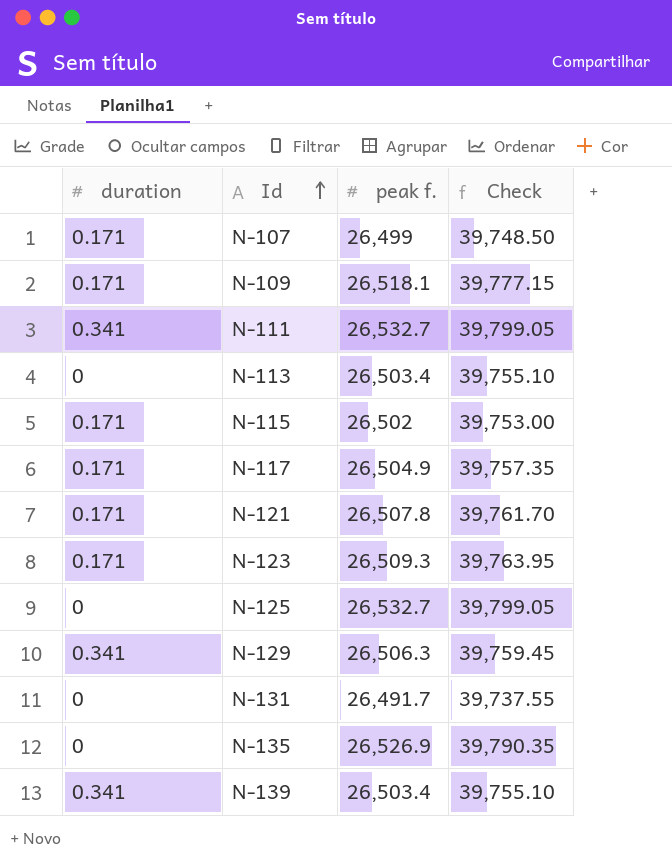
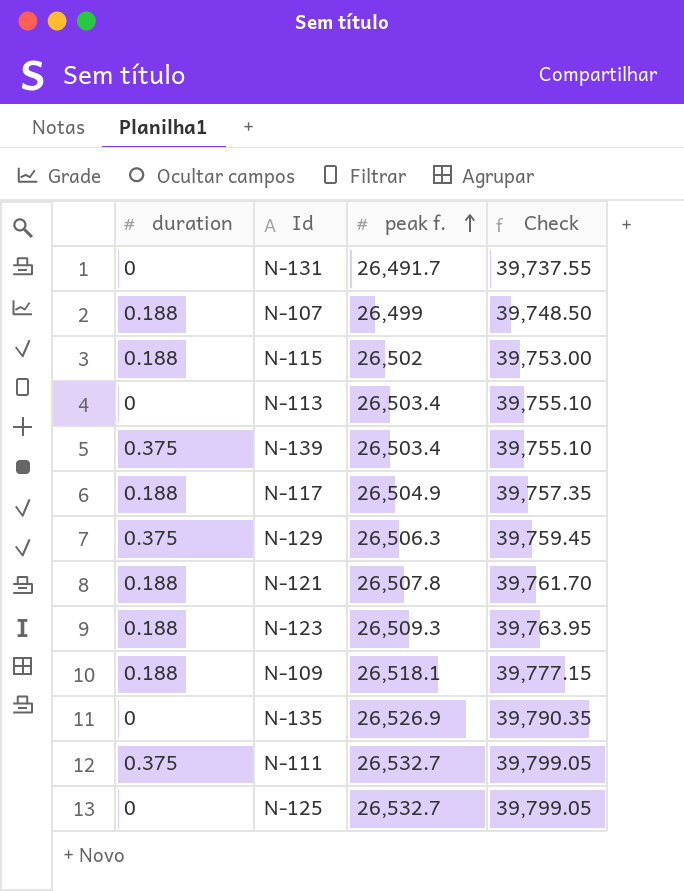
row order: Id ascending -> peak f. ascending
N-107 | duration: 0.171 -> 0.188
N-115 | duration: 0.171 -> 0.188
N-139 | duration: 0.341 -> 0.375
N-117 | duration: 0.171 -> 0.188
N-129 | duration: 0.341 -> 0.375
N-121 | duration: 0.171 -> 0.188
N-123 | duration: 0.171 -> 0.188
N-109 | duration: 0.171 -> 0.188
N-111 | duration: 0.341 -> 0.375

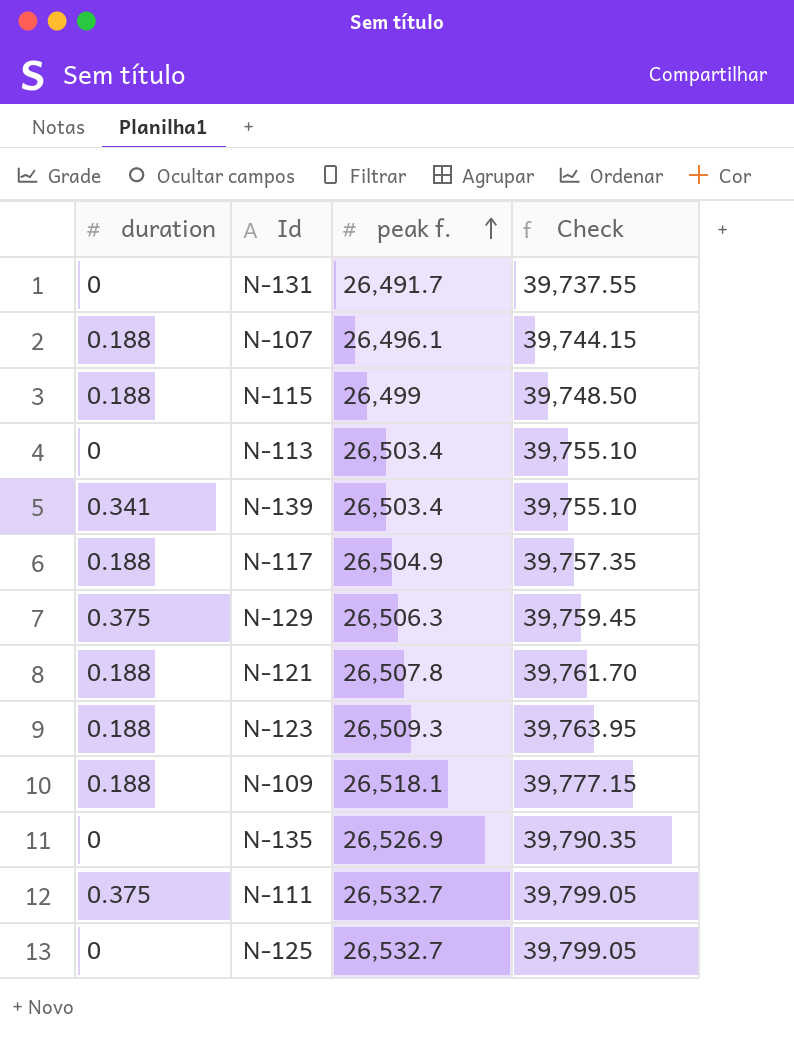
N-107 | peak f.: 26,499 -> 26,496.1
N-107 | Check: 39,748.50 -> 39,744.15
N-115 | peak f.: 26,502 -> 26,499
N-115 | Check: 39,753.00 -> 39,748.50
N-139 | duration: 0.375 -> 0.341

